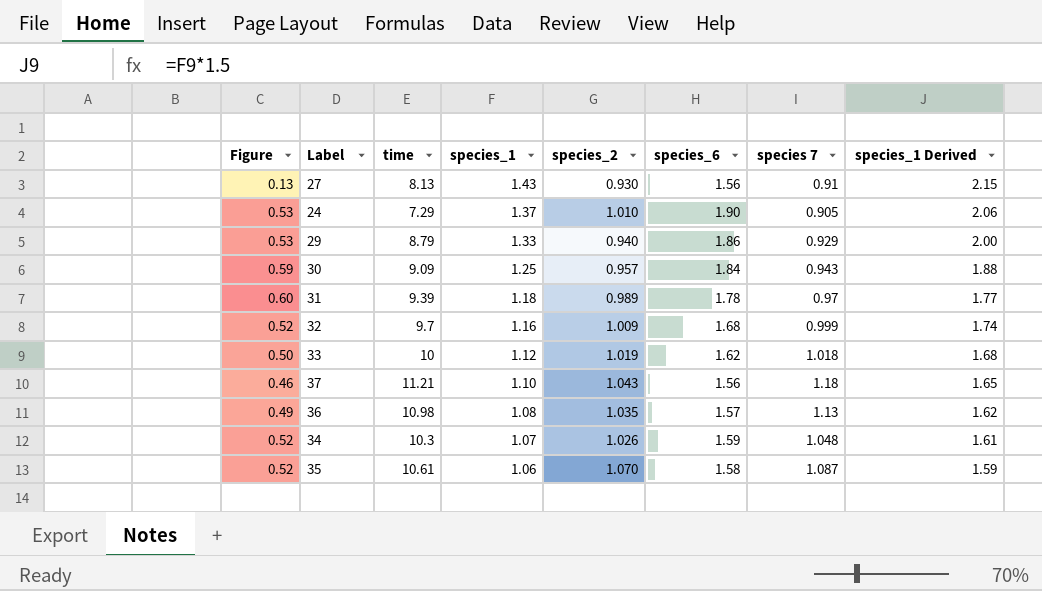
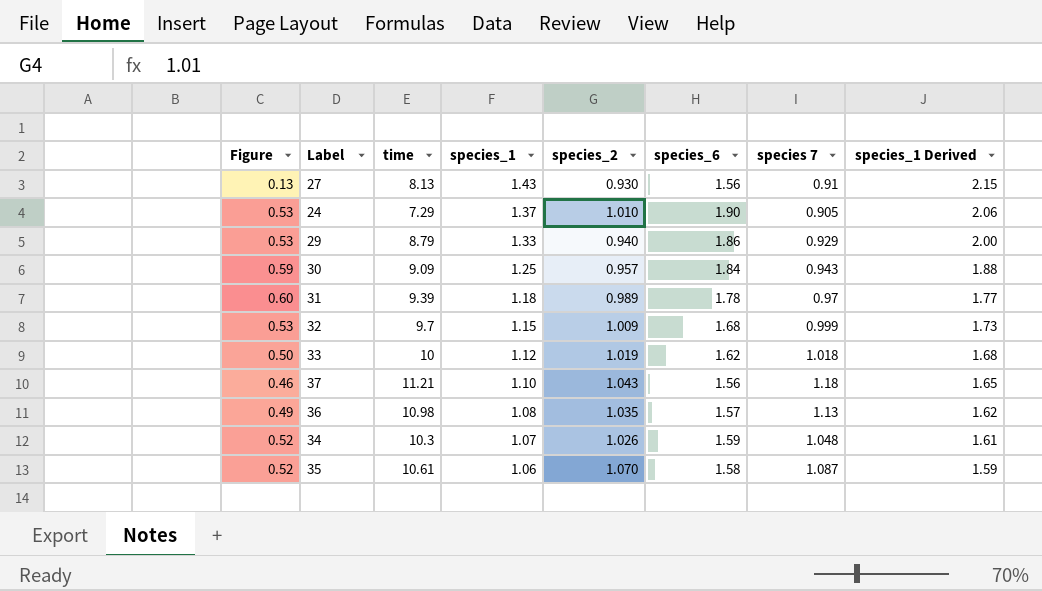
32 | Figure: 0.52 -> 0.53
32 | species_1: 1.16 -> 1.15
32 | species_1 Derived: 1.74 -> 1.73

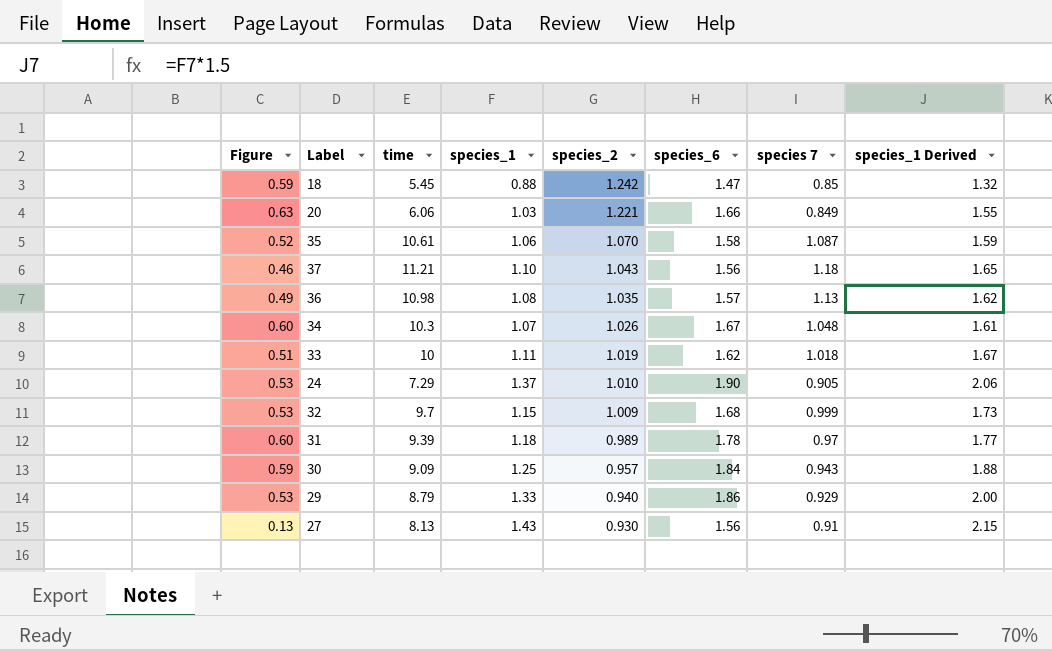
row order: species_1 descending -> species_2 descending
row 18: none -> 0.59 | 5.45 | 0.88 | 1.242 | 1.47 | 0.85 | 1.32
row 20: none -> 0.63 | 6.06 | 1.03 | 1.221 | 1.66 | 0.849 | 1.55
34 | Figure: 0.52 -> 0.60
34 | species_6: 1.59 -> 1.67
33 | Figure: 0.50 -> 0.51
33 | species_1: 1.12 -> 1.11
33 | species_1 Derived: 1.68 -> 1.67

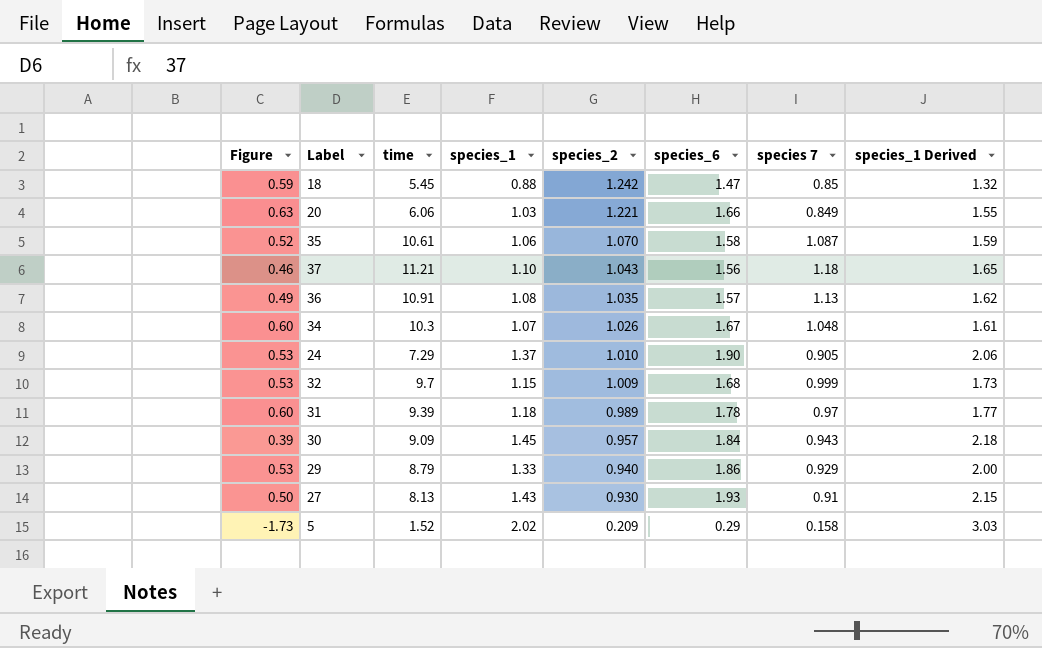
row 33: 0.51 | 10 | 1.11 | 1.019 | 1.62 | 1.018 | 1.67 -> none
36 | time: 10.98 -> 10.91
30 | Figure: 0.59 -> 0.39
30 | species_1: 1.25 -> 1.45
30 | species_1 Derived: 1.88 -> 2.18
27 | Figure: 0.13 -> 0.50
27 | species_6: 1.56 -> 1.93
row 5: none -> -1.73 | 1.52 | 2.02 | 0.209 | 0.29 | 0.158 | 3.03

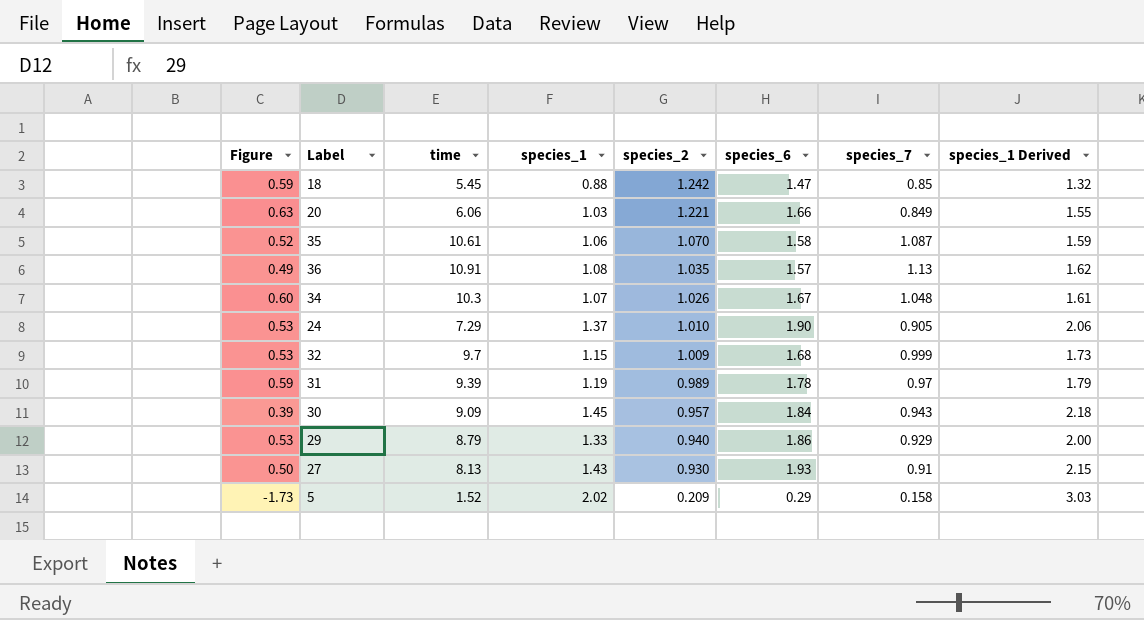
column name: species 7 -> species_7
row 37: 0.46 | 11.21 | 1.10 | 1.043 | 1.56 | 1.18 | 1.65 -> none
31 | Figure: 0.60 -> 0.59
31 | species_1: 1.18 -> 1.19
31 | species_1 Derived: 1.77 -> 1.79

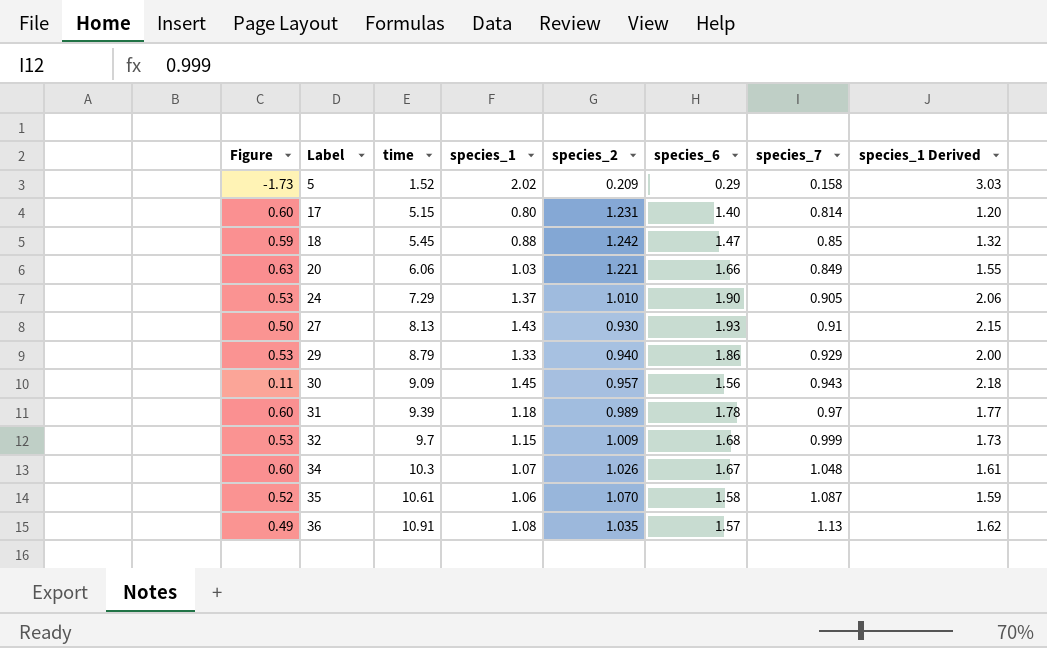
row order: species_2 descending -> Label ascending
row 17: none -> 0.60 | 5.15 | 0.80 | 1.231 | 1.40 | 0.814 | 1.20
30 | Figure: 0.39 -> 0.11
30 | species_6: 1.84 -> 1.56
31 | Figure: 0.59 -> 0.60
31 | species_1: 1.19 -> 1.18
31 | species_1 Derived: 1.79 -> 1.77

